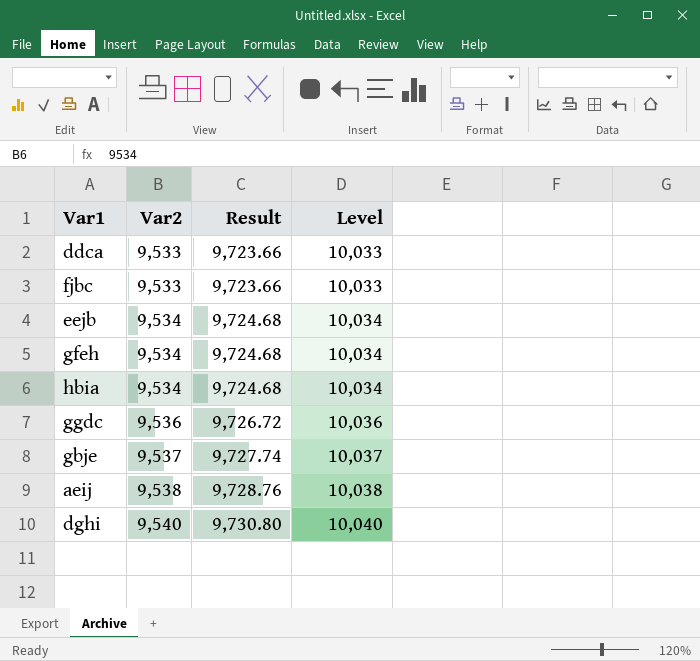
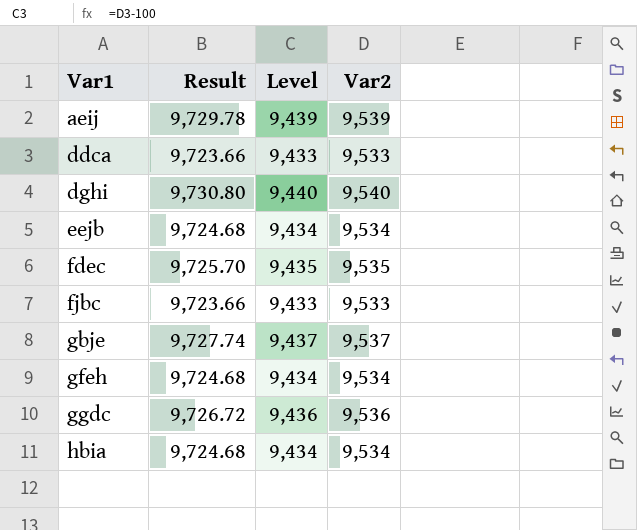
row order: Var2 ascending -> Var1 ascending
column Level | formula: [Var2] + 500 -> [Var2] - 100
column Var2 | position: 2 -> 4
aeij | Result: 9,728.76 -> 9,729.78
aeij | Var2: 9,538 -> 9,539
row fdec: none -> 9,725.70 | 9,435 | 9,535

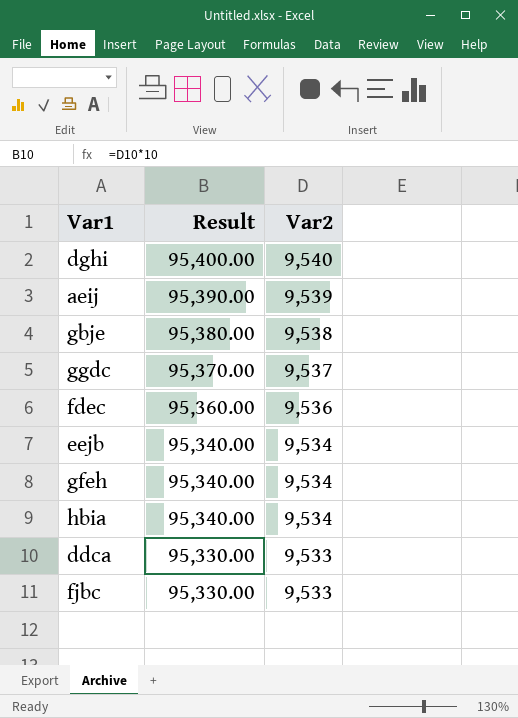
row order: Var1 ascending -> Result descending
column Level | formula: [Var2] - 100 -> none
column Result | formula: [Var2] * 1.02 -> [Var2] * 10
gbje | Var2: 9,537 -> 9,538
ggdc | Var2: 9,536 -> 9,537
fdec | Var2: 9,535 -> 9,536

